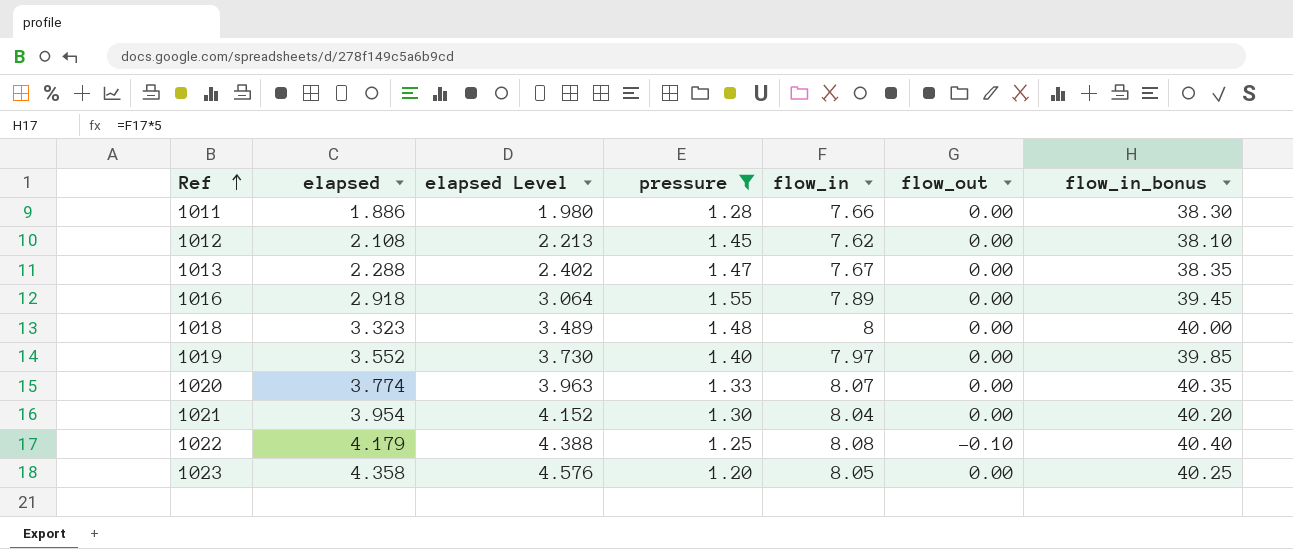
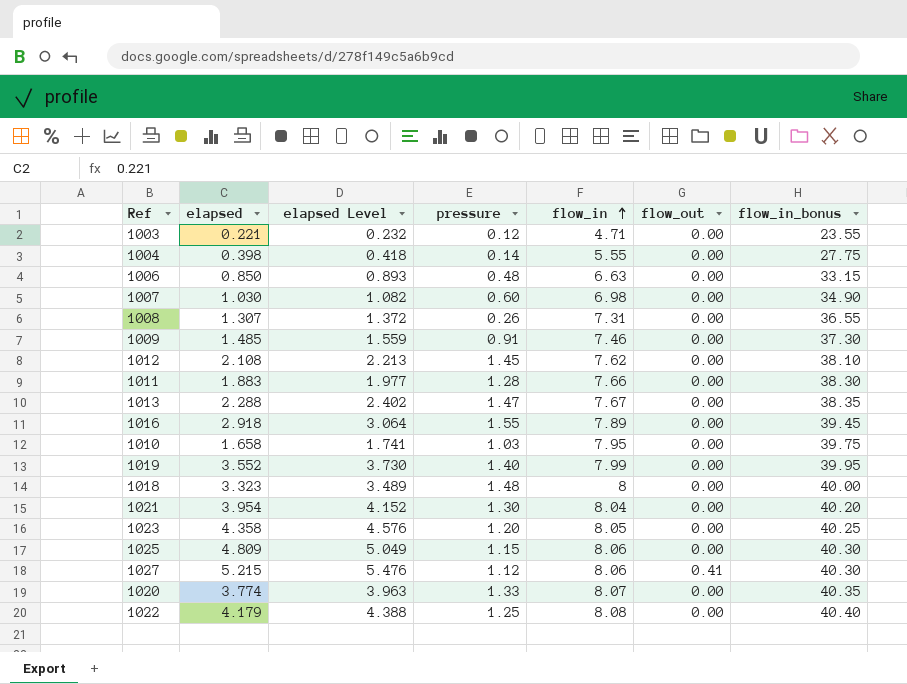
filter: pressure >= 1.20 -> none
row order: Ref ascending -> flow_in ascending
1011 | elapsed: 1.886 -> 1.883
1011 | elapsed Level: 1.980 -> 1.977
1019 | flow_in: 7.97 -> 7.99
1019 | flow_in_bonus: 39.85 -> 39.95
1022 | flow_out: -0.10 -> 0.00

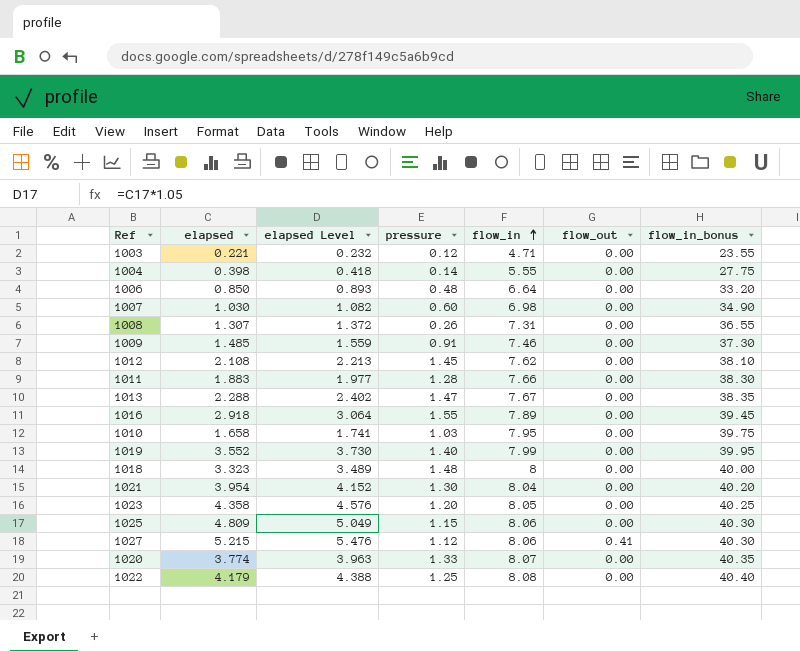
1006 | flow_in: 6.63 -> 6.64
1006 | flow_in_bonus: 33.15 -> 33.20

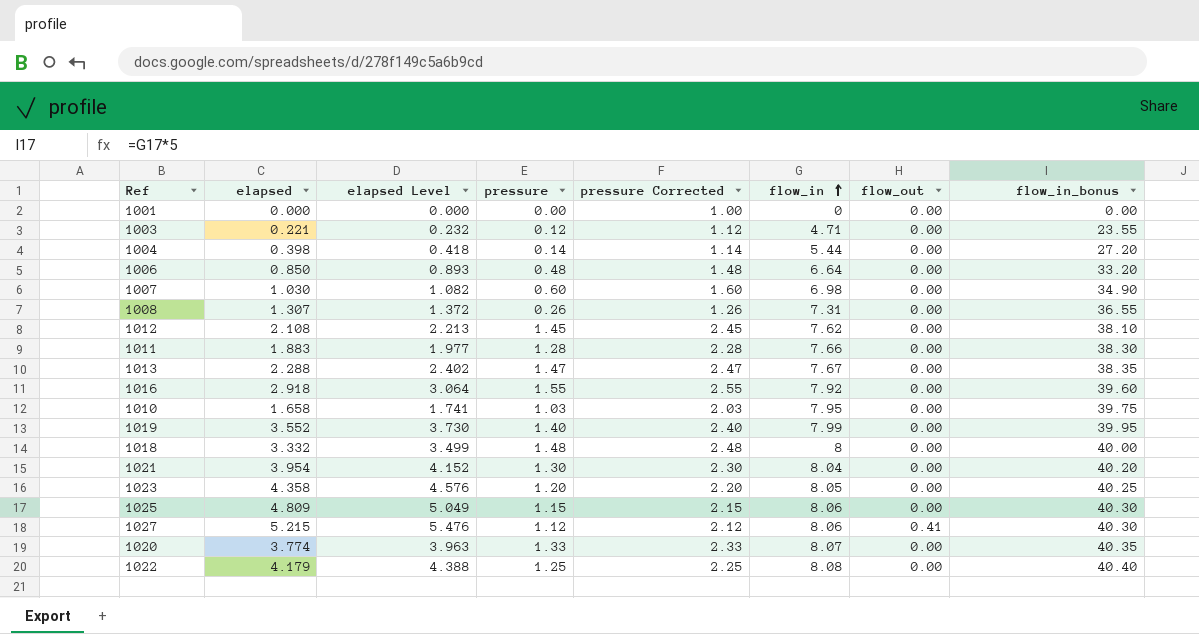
column pressure Corrected | formula: none -> [pressure] + 1
row 1009: 1.485 | 1.559 | 0.91 | 7.46 | 0.00 | 37.30 -> none
row 1001: none -> 0.000 | 0.000 | 0.00 | 1.00 | 0 | 0.00 | 0.00
1004 | flow_in: 5.55 -> 5.44
1004 | flow_in_bonus: 27.75 -> 27.20
1016 | flow_in: 7.89 -> 7.92
1016 | flow_in_bonus: 39.45 -> 39.60
1018 | elapsed: 3.323 -> 3.332
1018 | elapsed Level: 3.489 -> 3.499

